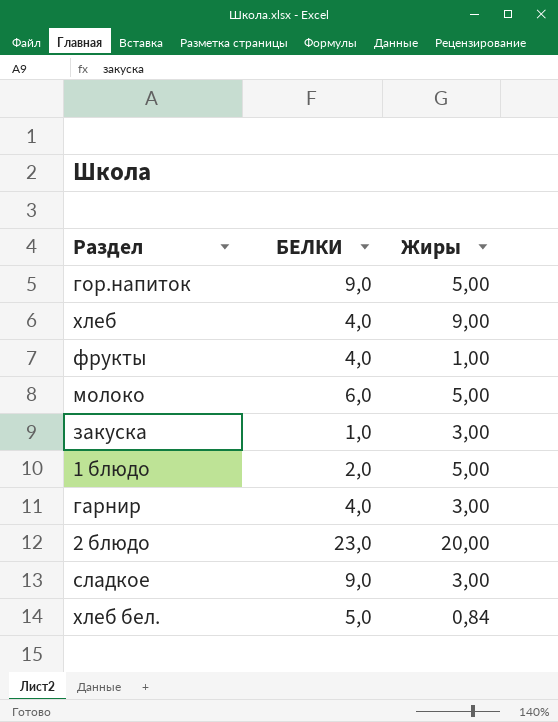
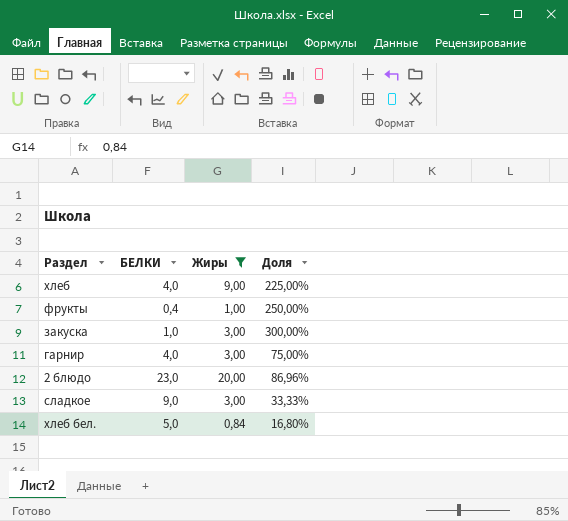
filter: none -> Жиры != 5,00
column Доля | formula: none -> [Жиры] / [БЕЛКИ]
фрукты | БЕЛКИ: 4,0 -> 0,4

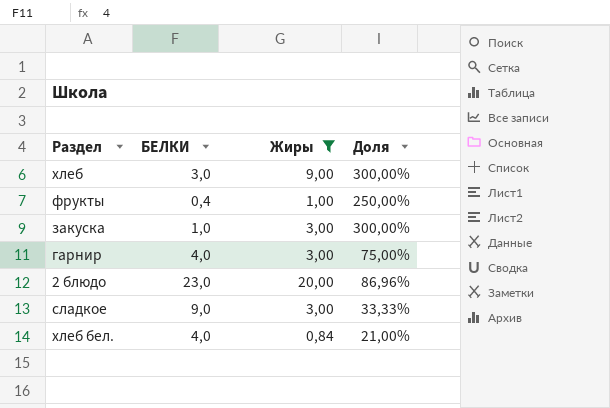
хлеб | БЕЛКИ: 4,0 -> 3,0
хлеб | Доля: 225,00% -> 300,00%
хлеб бел. | БЕЛКИ: 5,0 -> 4,0
хлеб бел. | Доля: 16,80% -> 21,00%

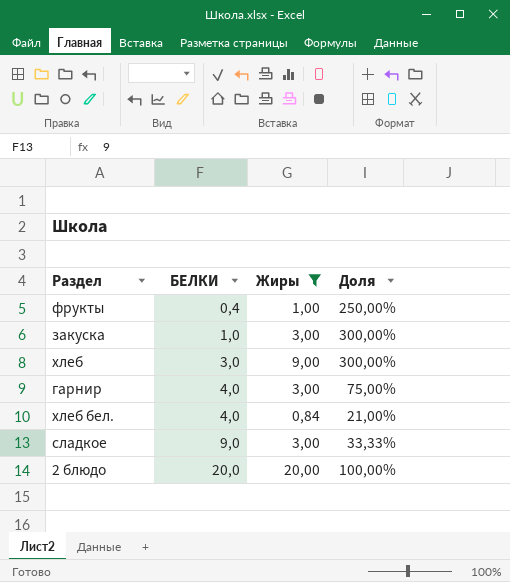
row order: none -> БЕЛКИ ascending
2 блюдо | БЕЛКИ: 23,0 -> 20,0
2 блюдо | Доля: 86,96% -> 100,00%

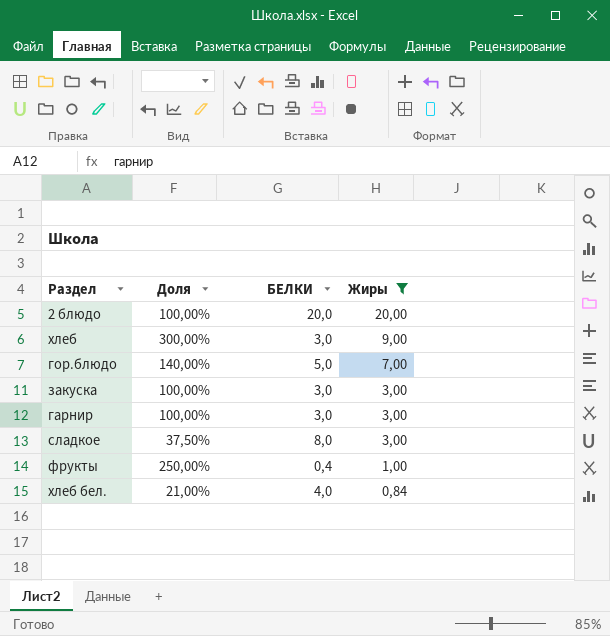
row order: БЕЛКИ ascending -> Жиры descending
column Доля | position: 4 -> 2
row гор.блюдо: none -> 140,00% | 5,0 | 7,00
закуска | Доля: 300,00% -> 100,00%
закуска | БЕЛКИ: 1,0 -> 3,0
гарнир | Доля: 75,00% -> 100,00%
гарнир | БЕЛКИ: 4,0 -> 3,0
сладкое | Доля: 33,33% -> 37,50%
сладкое | БЕЛКИ: 9,0 -> 8,0

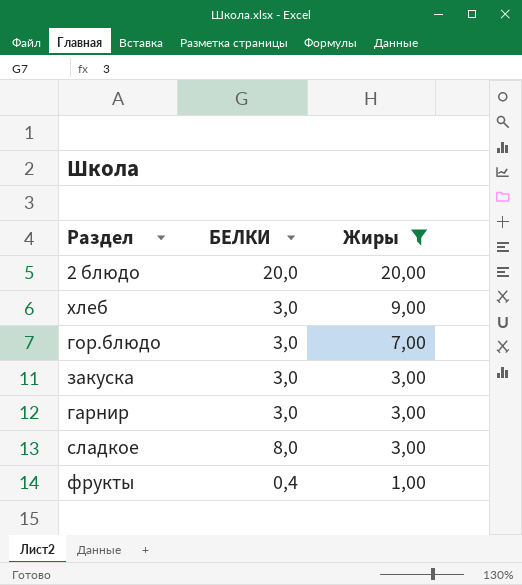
column Доля | formula: [Жиры] / [БЕЛКИ] -> none
row хлеб бел.: 21,00% | 4,0 | 0,84 -> none
гор.блюдо | БЕЛКИ: 5,0 -> 3,0

